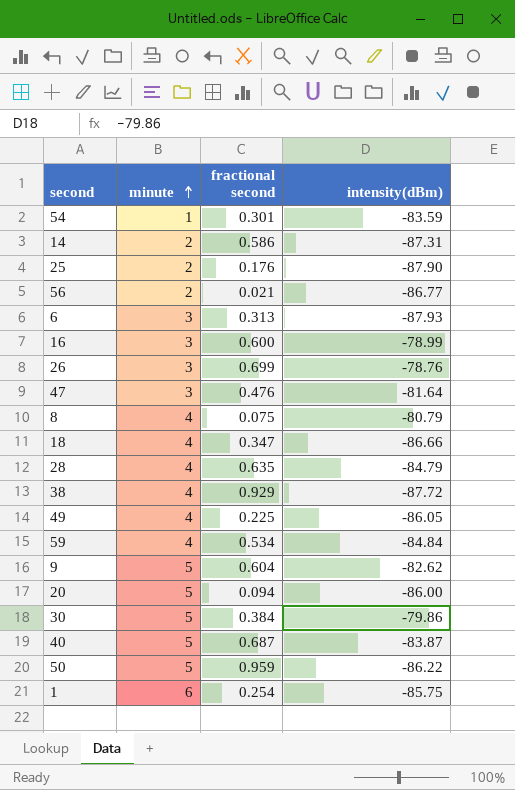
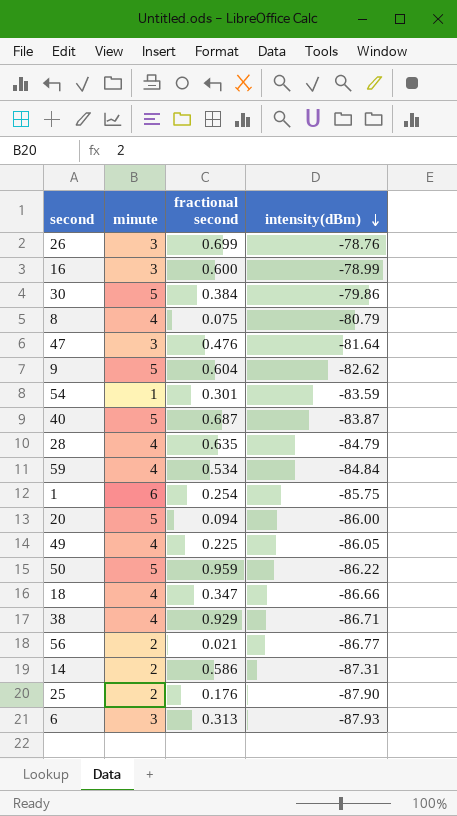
row order: minute ascending -> intensity(dBm) descending
38 | intensity(dBm): -87.72 -> -86.71

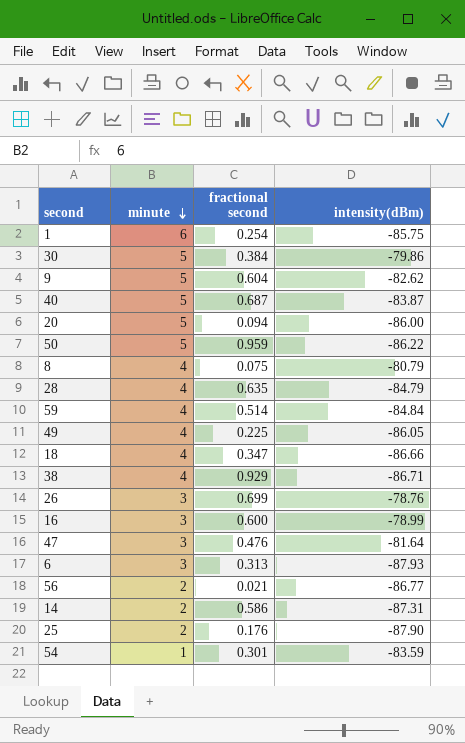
row order: intensity(dBm) descending -> minute descending
59 | fractional second: 0.534 -> 0.514

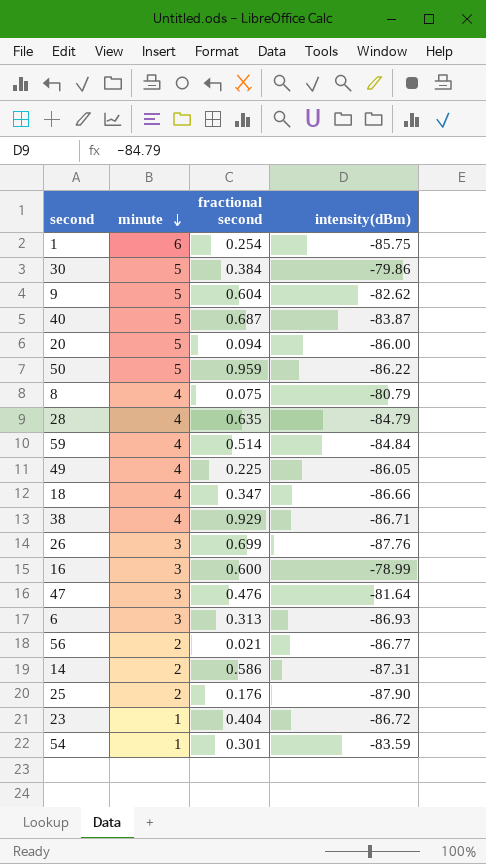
26 | intensity(dBm): -78.76 -> -87.76
6 | intensity(dBm): -87.93 -> -86.93
row 23: none -> 1 | 0.404 | -86.72

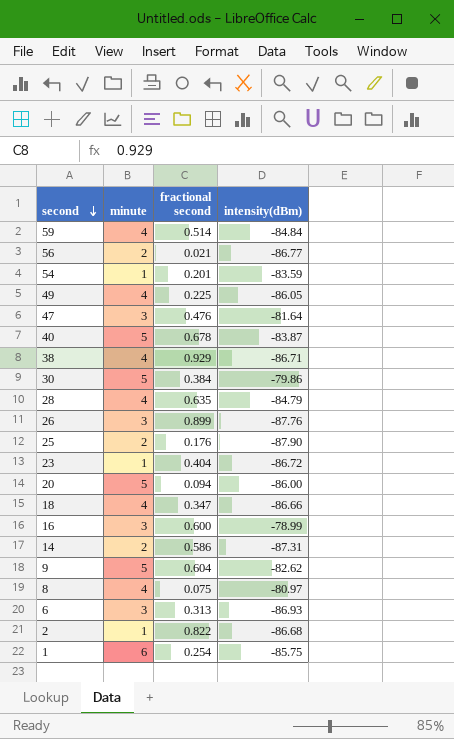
row order: minute descending -> second descending
row 50: 5 | 0.959 | -86.22 -> none
54 | fractional second: 0.301 -> 0.201
40 | fractional second: 0.687 -> 0.678
26 | fractional second: 0.699 -> 0.899
8 | intensity(dBm): -80.79 -> -80.97
row 2: none -> 1 | 0.822 | -86.68

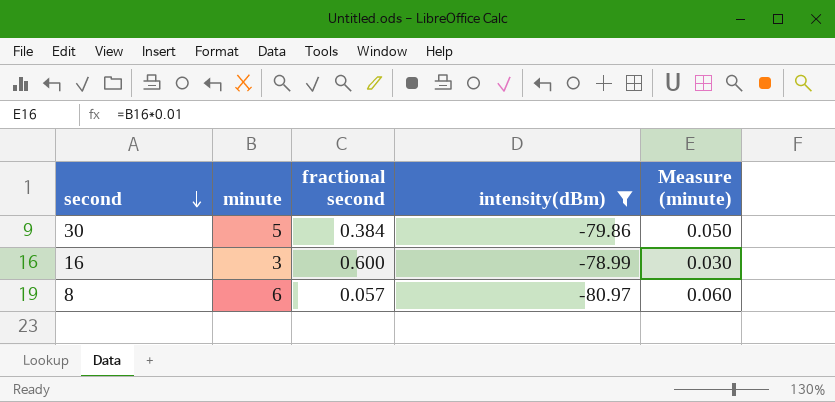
filter: none -> intensity(dBm) >= -80.97
column Measure (minute) | formula: none -> [minute] * 0.01
8 | minute: 4 -> 6
8 | fractional second: 0.075 -> 0.057

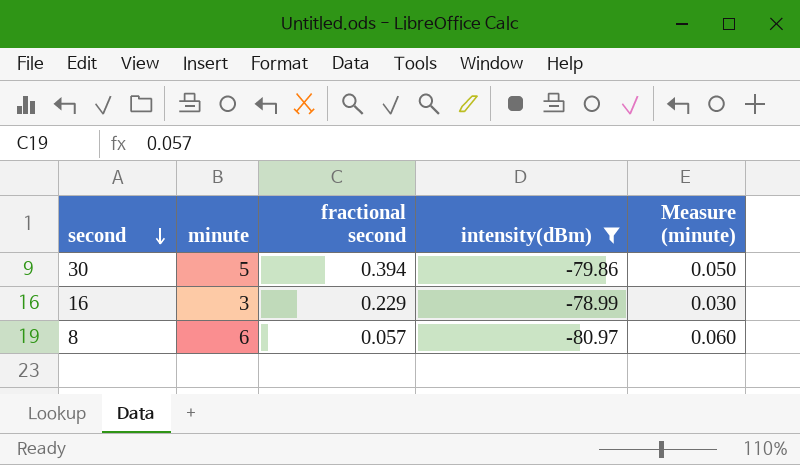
30 | fractional second: 0.384 -> 0.394
16 | fractional second: 0.600 -> 0.229

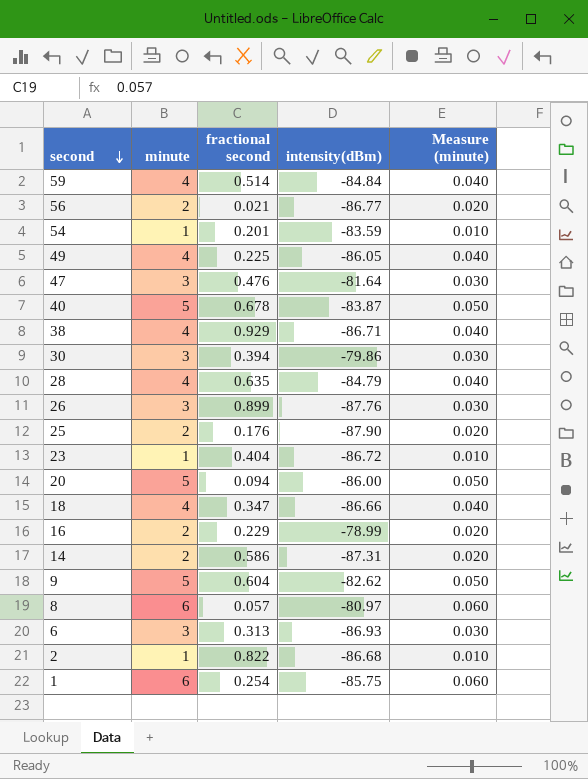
filter: intensity(dBm) >= -80.97 -> none
30 | minute: 5 -> 3
30 | Measure (minute): 0.050 -> 0.030
16 | minute: 3 -> 2
16 | Measure (minute): 0.030 -> 0.020

